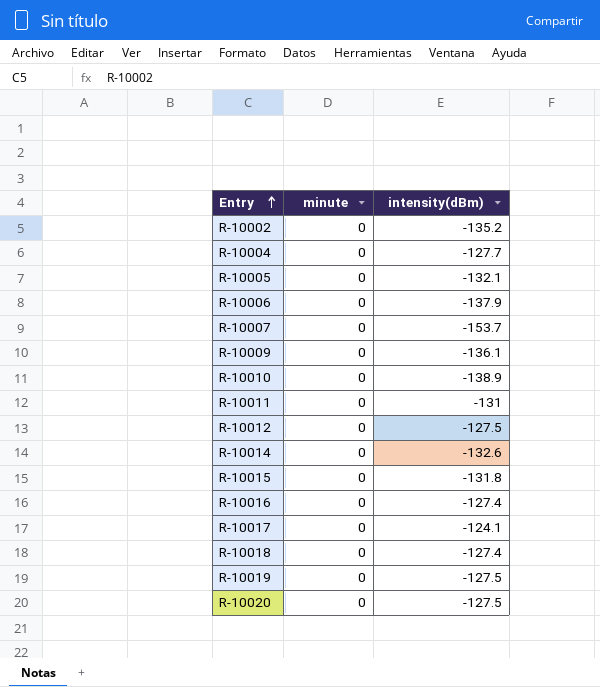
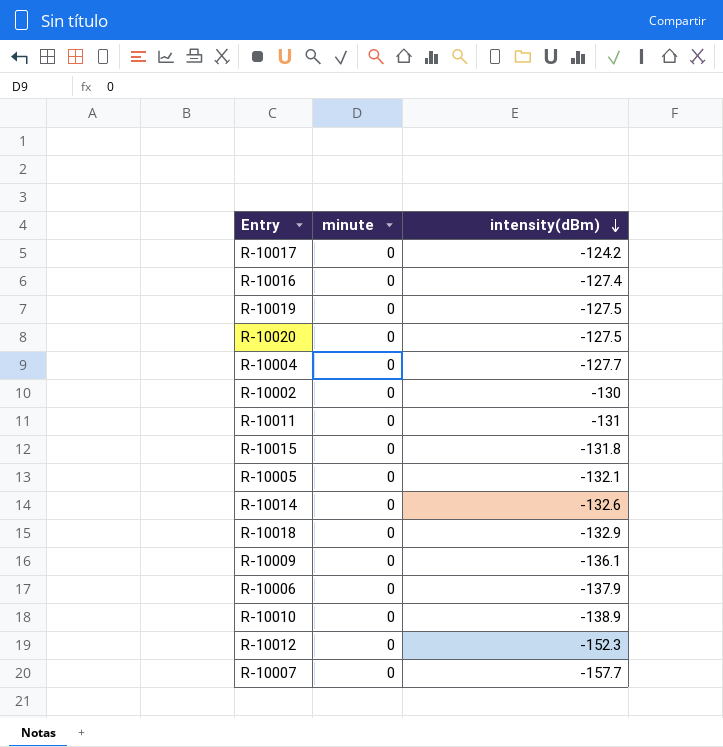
row order: Entry ascending -> intensity(dBm) descending
R-10017 | intensity(dBm): -124.1 -> -124.2
R-10002 | intensity(dBm): -135.2 -> -130
R-10018 | intensity(dBm): -127.4 -> -132.9
R-10012 | intensity(dBm): -127.5 -> -152.3
R-10007 | intensity(dBm): -153.7 -> -157.7

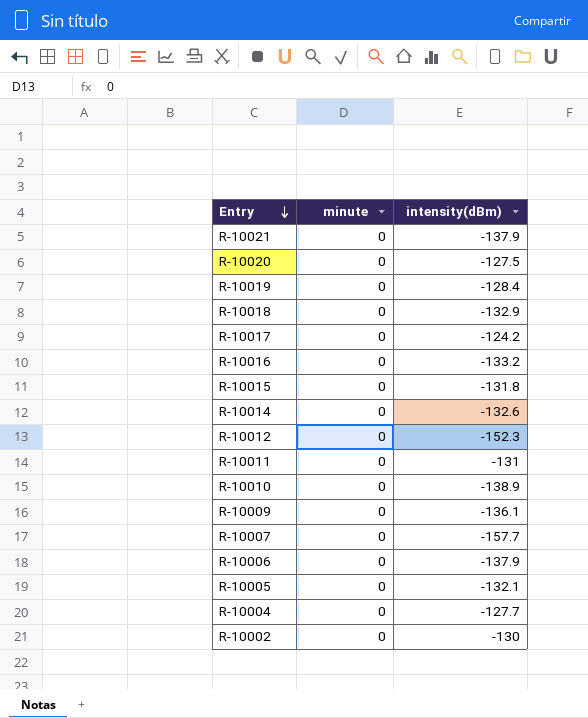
row order: intensity(dBm) descending -> Entry descending
row R-10021: none -> 0 | -137.9
R-10019 | intensity(dBm): -127.5 -> -128.4
R-10016 | intensity(dBm): -127.4 -> -133.2

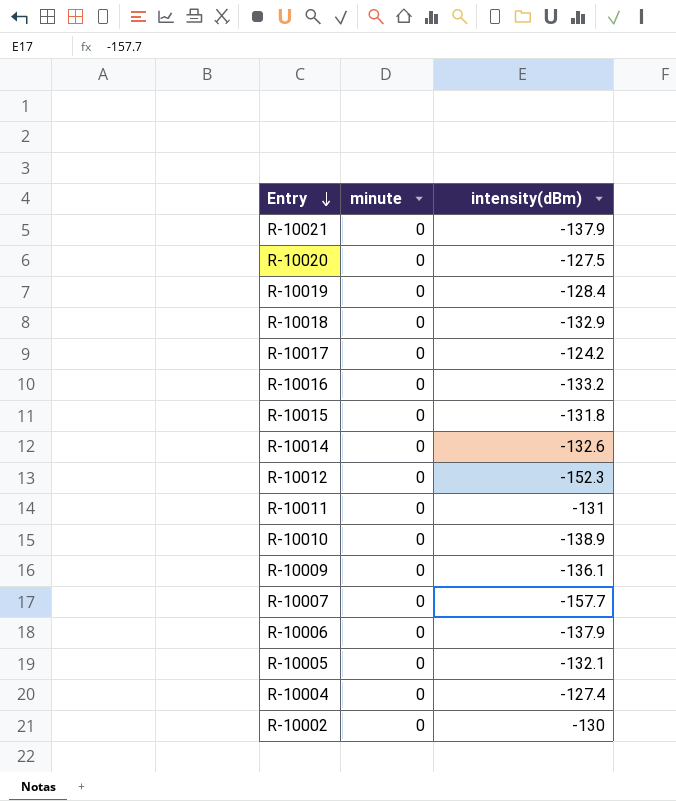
R-10004 | intensity(dBm): -127.7 -> -127.4

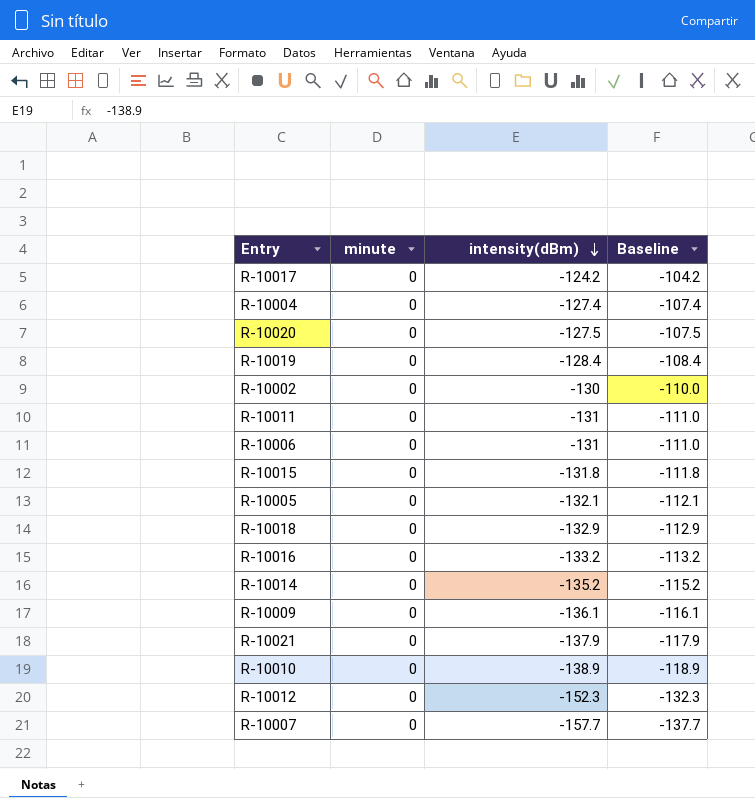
row order: Entry descending -> intensity(dBm) descending
column Baseline | formula: none -> [intensity(dBm)] + 20
R-10006 | intensity(dBm): -137.9 -> -131
R-10014 | intensity(dBm): -132.6 -> -135.2

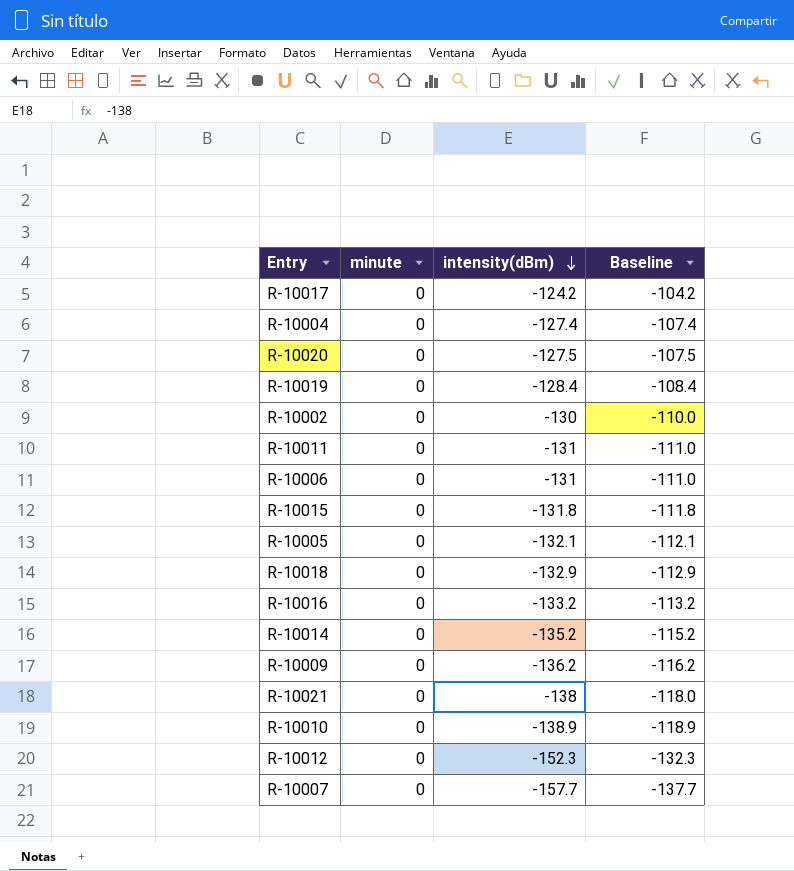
R-10009 | intensity(dBm): -136.1 -> -136.2
R-10009 | Baseline: -116.1 -> -116.2
R-10021 | intensity(dBm): -137.9 -> -138
R-10021 | Baseline: -117.9 -> -118.0

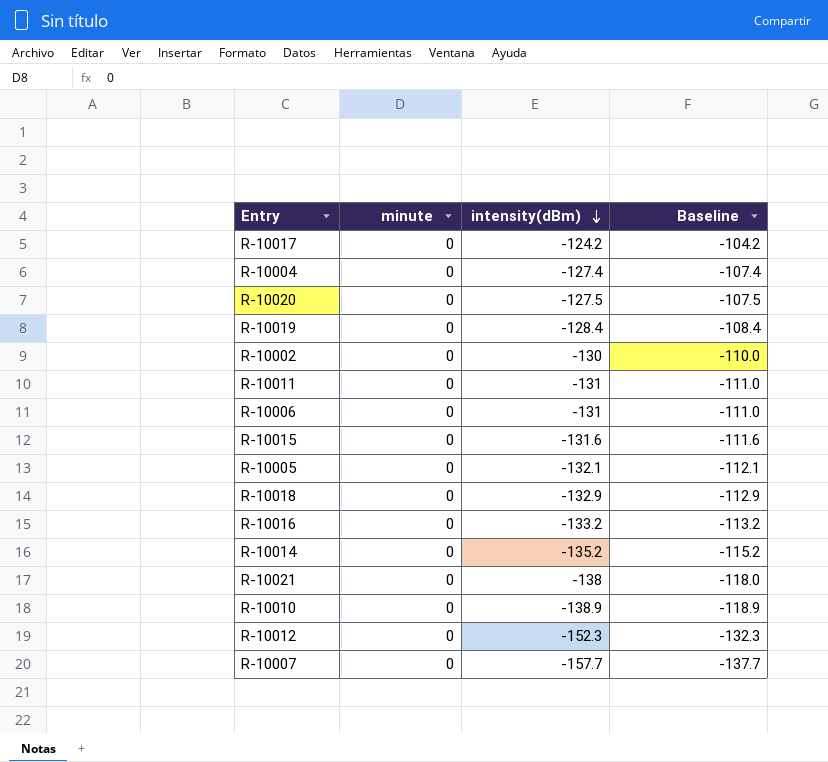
row R-10009: 0 | -136.2 | -116.2 -> none
R-10015 | intensity(dBm): -131.8 -> -131.6
R-10015 | Baseline: -111.8 -> -111.6

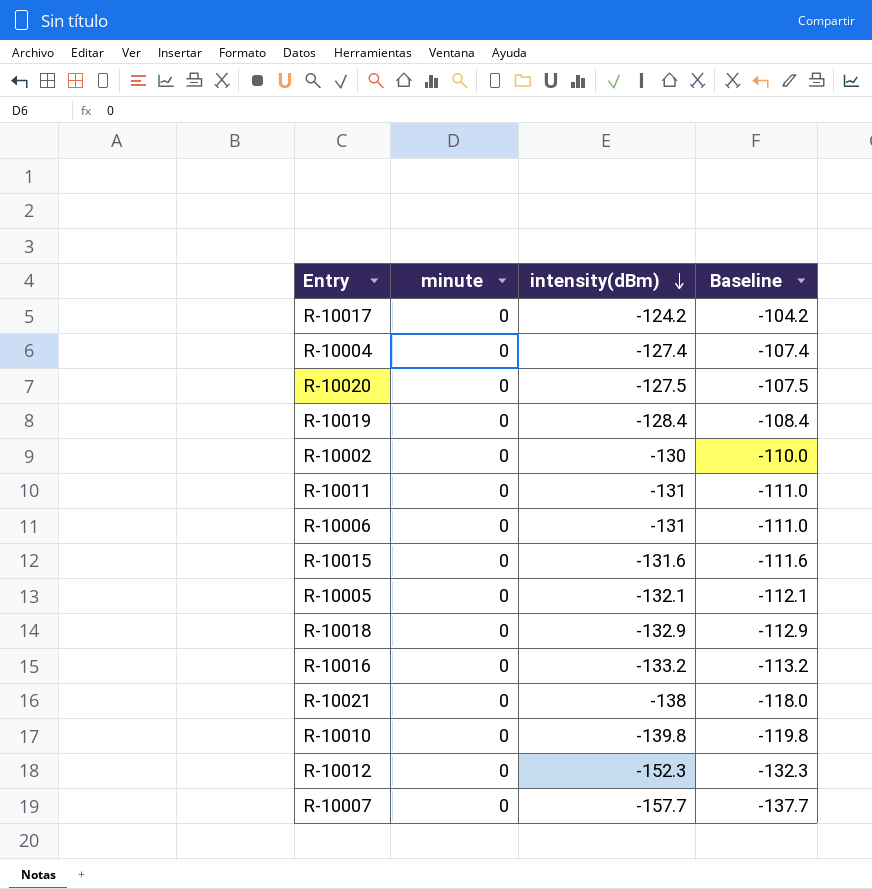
row R-10014: 0 | -135.2 | -115.2 -> none
R-10010 | intensity(dBm): -138.9 -> -139.8
R-10010 | Baseline: -118.9 -> -119.8

